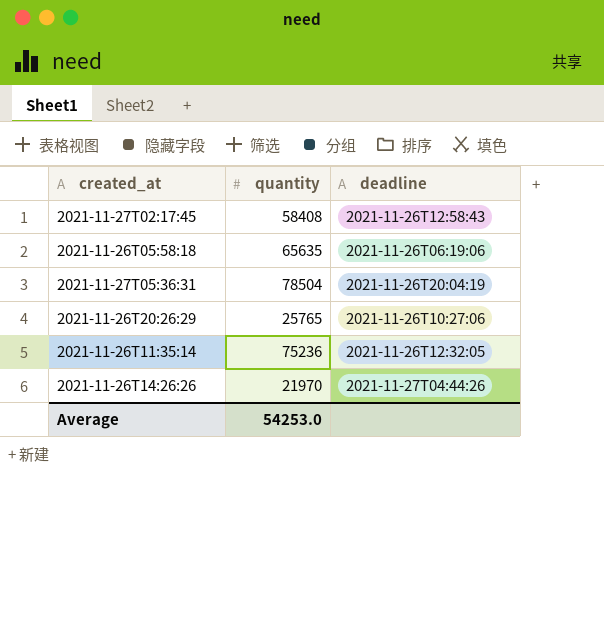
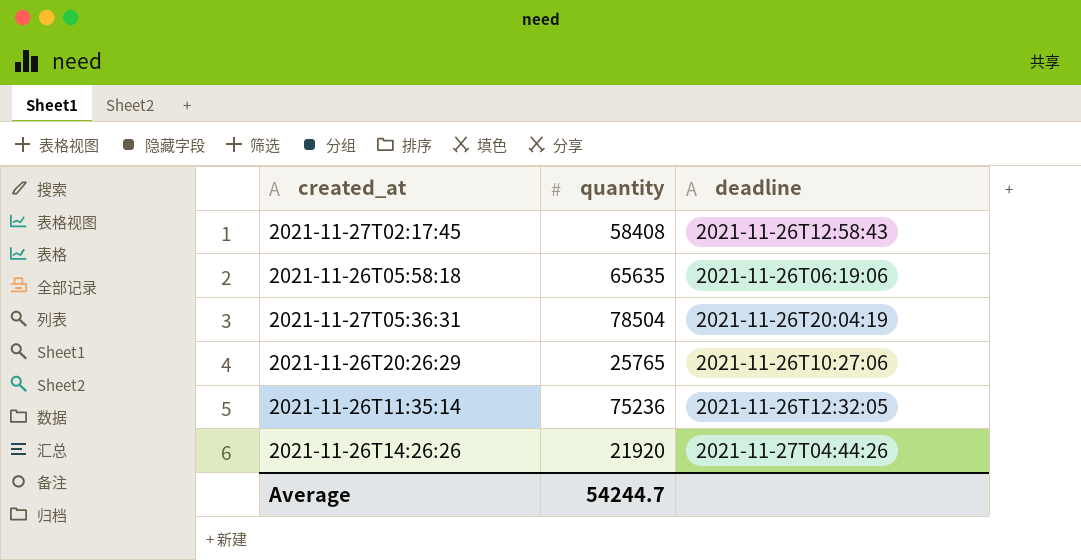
2021-11-26T14:26:26 | quantity: 21970 -> 21920
Average | quantity: 54253.0 -> 54244.7

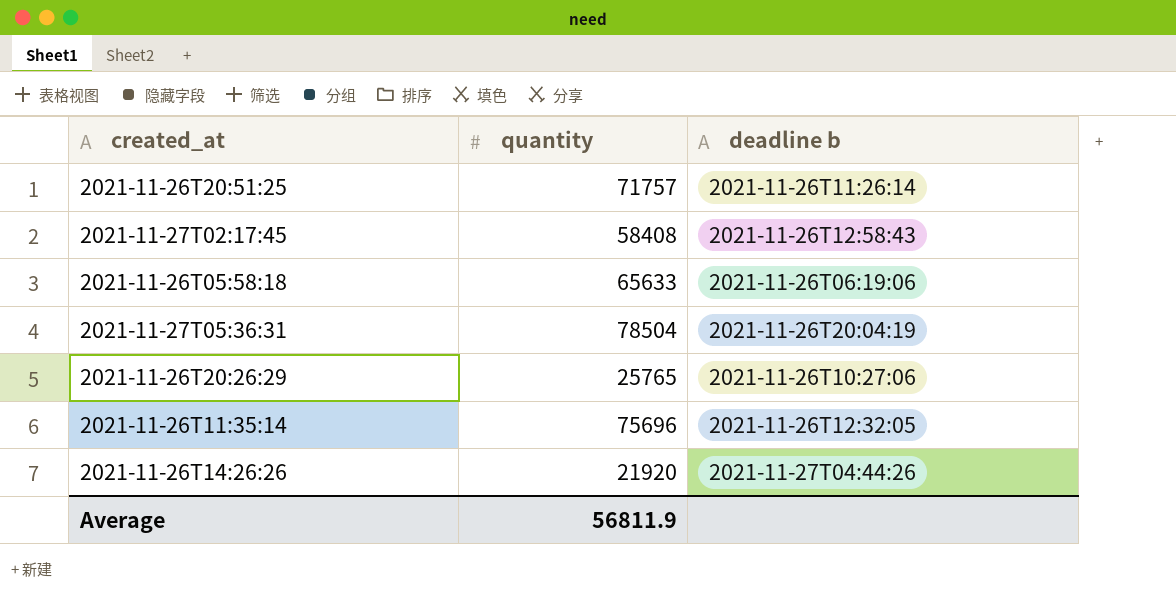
column name: deadline -> deadline b
row 2021-11-26T20:51:25: none -> 71757 | 2021-11-26T11:26:14
2021-11-26T05:58:18 | quantity: 65635 -> 65633
2021-11-26T11:35:14 | quantity: 75236 -> 75696
Average | quantity: 54244.7 -> 56811.9

